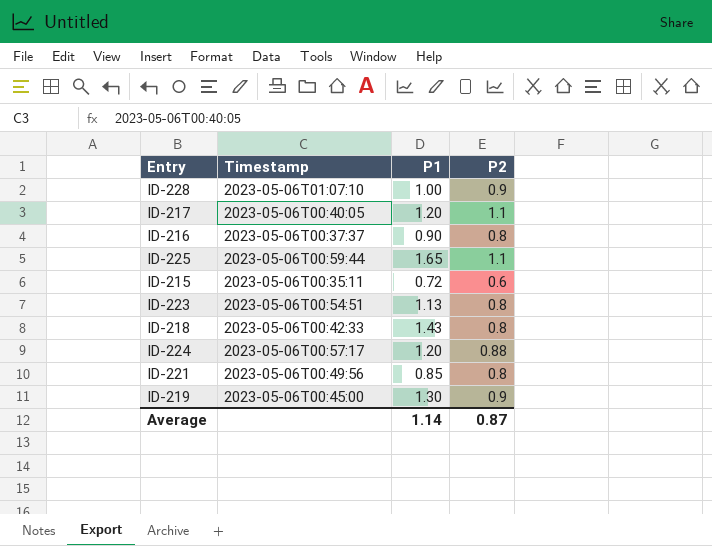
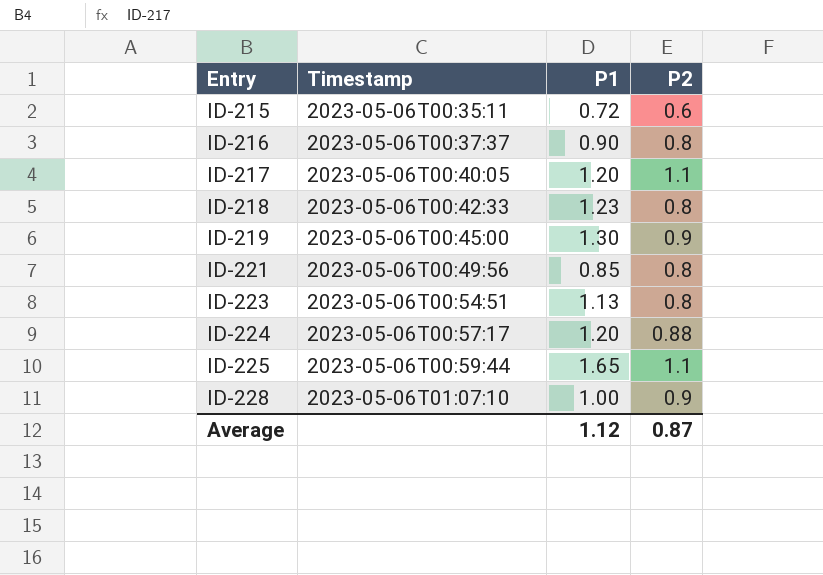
row order: none -> Entry ascending
ID-218 | P1: 1.43 -> 1.23
Average | P1: 1.14 -> 1.12

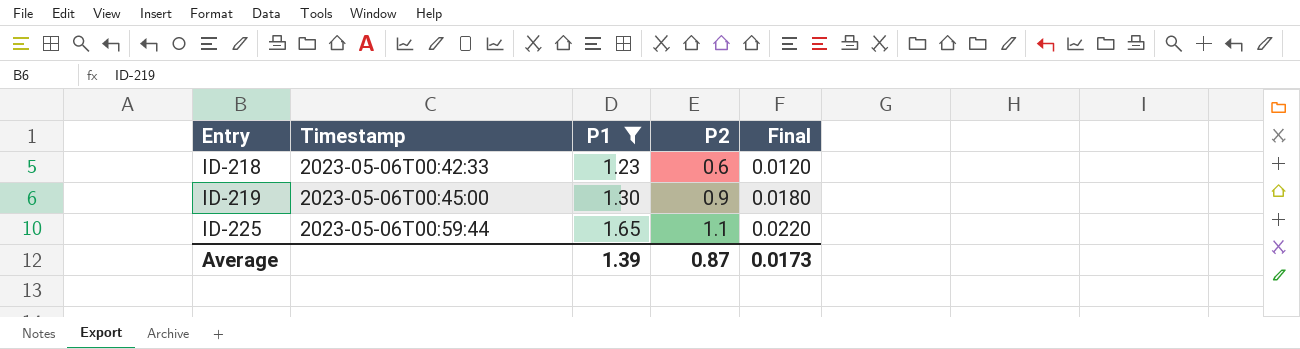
filter: none -> P1 >= 1.23
column Final | formula: none -> [P2] * 0.02
ID-218 | P2: 0.8 -> 0.6
Average | P1: 1.12 -> 1.39

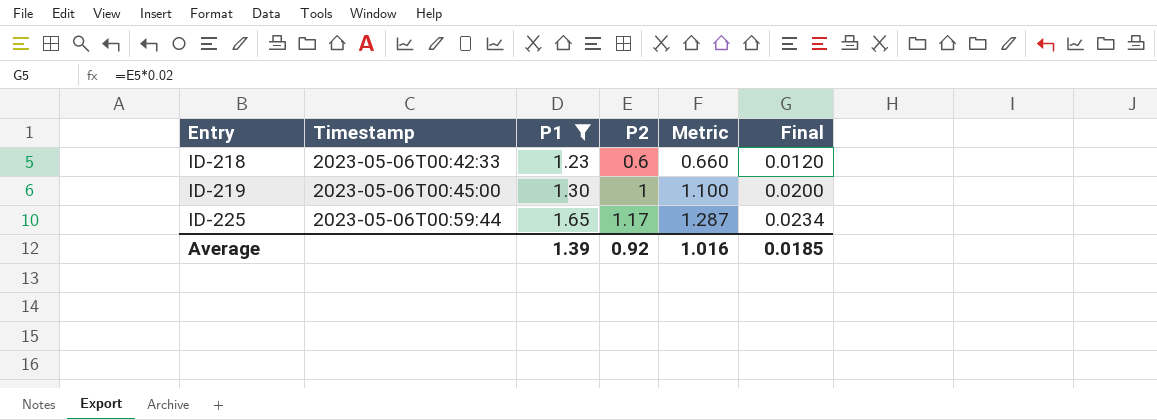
column Metric | formula: none -> [P2] * 1.1
ID-219 | P2: 0.9 -> 1
ID-219 | Final: 0.0180 -> 0.0200
ID-225 | P2: 1.1 -> 1.17
ID-225 | Final: 0.0220 -> 0.0234
Average | P2: 0.87 -> 0.92
Average | Final: 0.0173 -> 0.0185

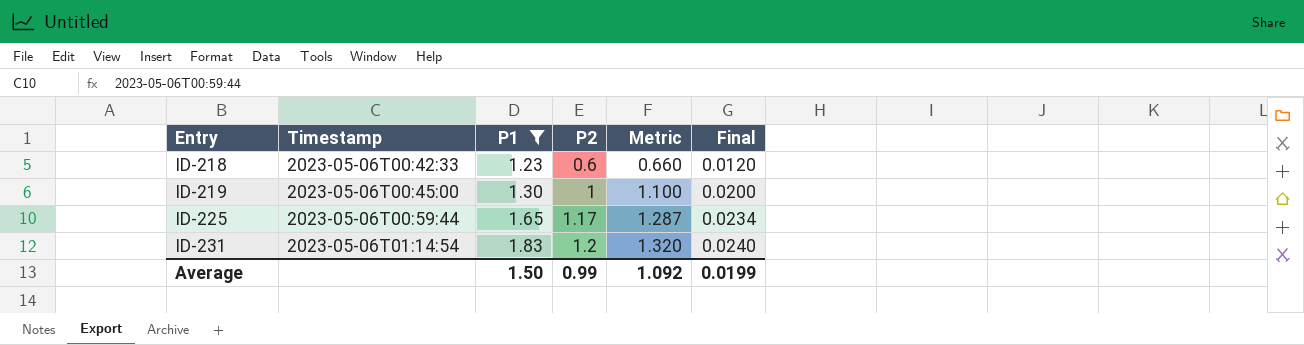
row ID-231: none -> 2023-05-06T01:14:54 | 1.83 | 1.2 | 1.320 | 0.0240
Average | P1: 1.39 -> 1.50
Average | P2: 0.92 -> 0.99
Average | Metric: 1.016 -> 1.092
Average | Final: 0.0185 -> 0.0199

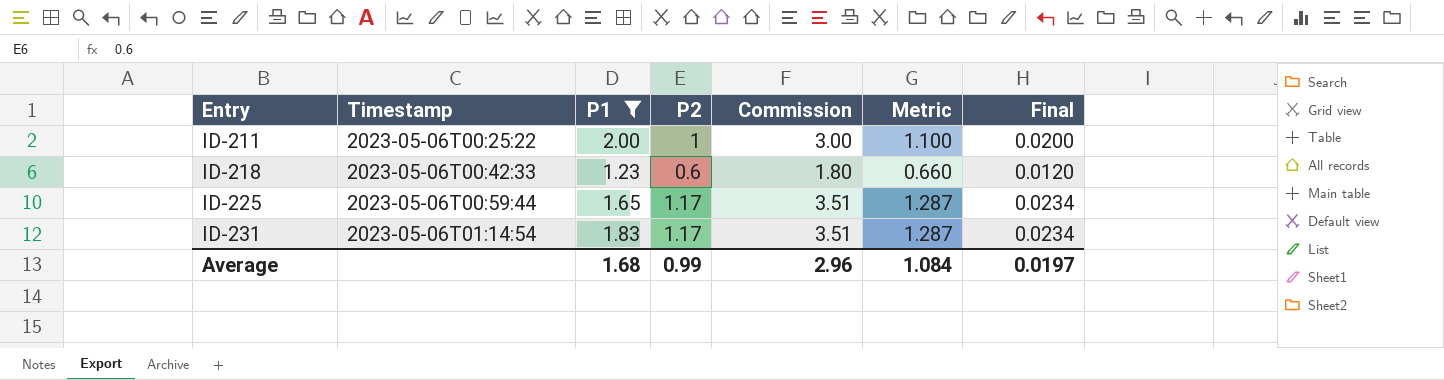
column Commission | formula: none -> [P2] * 3
row ID-219: 2023-05-06T00:45:00 | 1.30 | 1 | 1.100 | 0.0200 -> none
row ID-211: none -> 2023-05-06T00:25:22 | 2.00 | 1 | 3.00 | 1.100 | 0.0200
ID-231 | P2: 1.2 -> 1.17
ID-231 | Metric: 1.320 -> 1.287
ID-231 | Final: 0.0240 -> 0.0234
Average | P1: 1.50 -> 1.68
Average | Metric: 1.092 -> 1.084
Average | Final: 0.0199 -> 0.0197

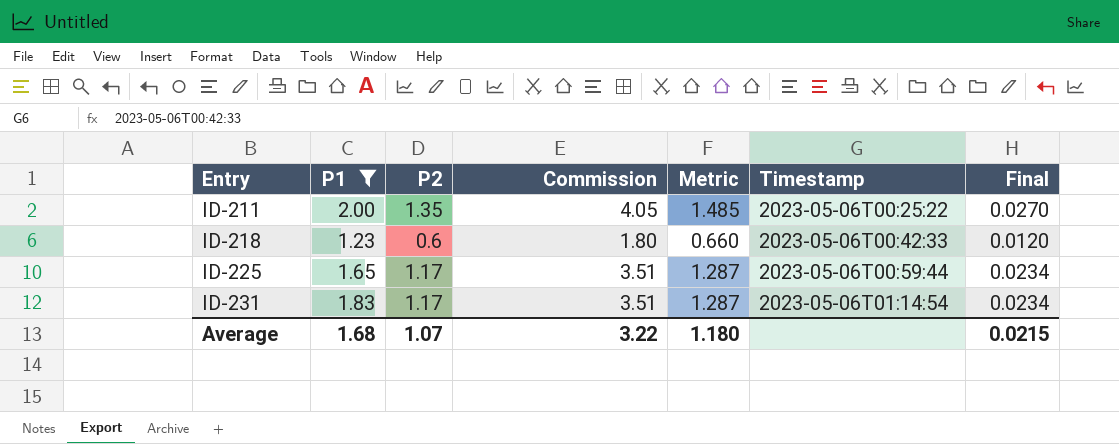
column Timestamp | position: 2 -> 6
ID-211 | P2: 1 -> 1.35
ID-211 | Commission: 3.00 -> 4.05
ID-211 | Metric: 1.100 -> 1.485
ID-211 | Final: 0.0200 -> 0.0270
Average | P2: 0.99 -> 1.07
Average | Commission: 2.96 -> 3.22
Average | Metric: 1.084 -> 1.180
Average | Final: 0.0197 -> 0.0215

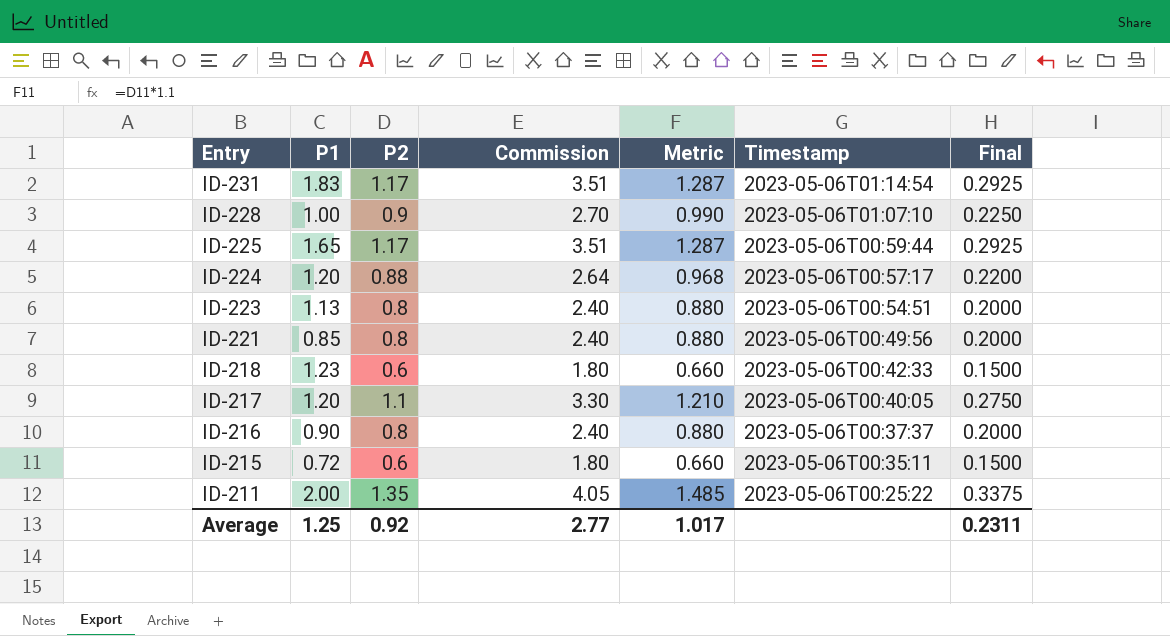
filter: P1 >= 1.23 -> none
row order: Entry ascending -> Entry descending
column Final | formula: [P2] * 0.02 -> [P2] * 0.25
Average | P1: 1.68 -> 1.25
Average | P2: 1.07 -> 0.92
Average | Commission: 3.22 -> 2.77
Average | Metric: 1.180 -> 1.017
Average | Final: 0.0215 -> 0.2311

